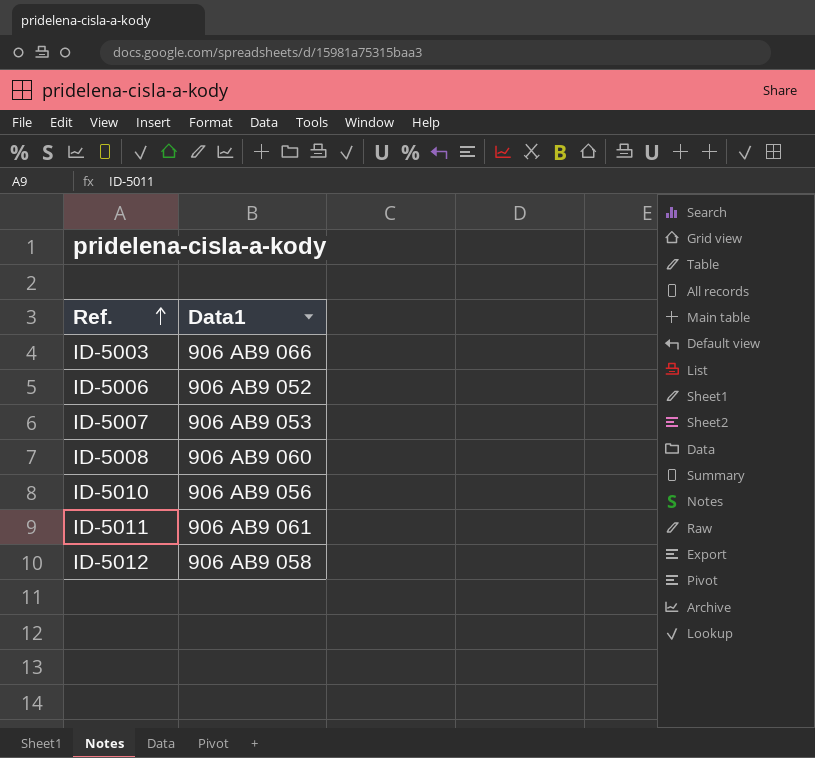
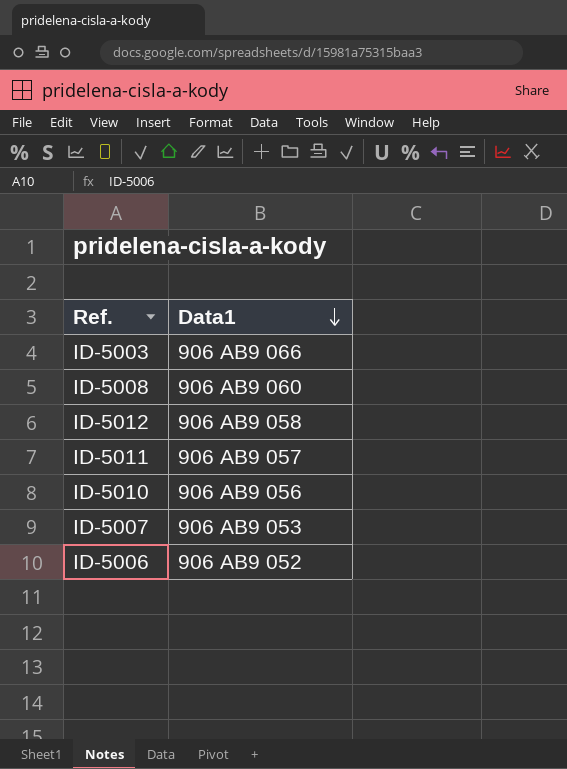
row order: Ref. ascending -> Data1 descending
ID-5011 | Data1: 906 AB9 061 -> 906 AB9 057

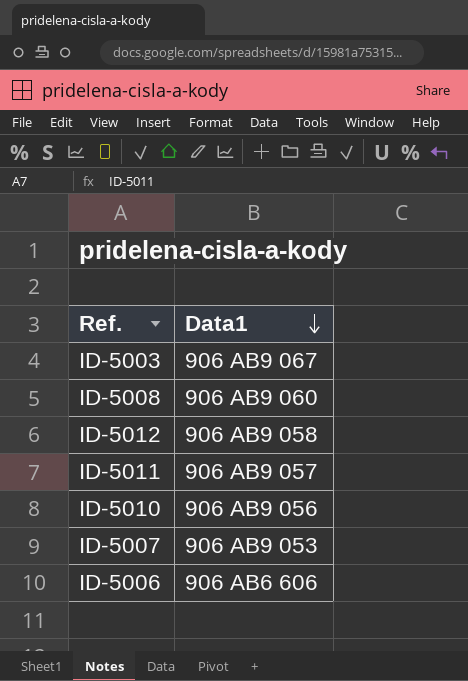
ID-5003 | Data1: 906 AB9 066 -> 906 AB9 067
ID-5006 | Data1: 906 AB9 052 -> 906 AB6 606

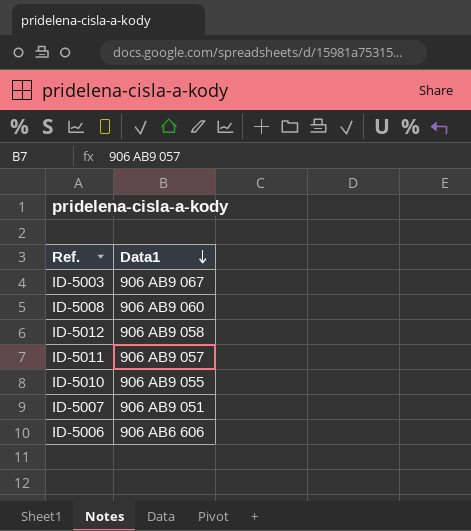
ID-5010 | Data1: 906 AB9 056 -> 906 AB9 055
ID-5007 | Data1: 906 AB9 053 -> 906 AB9 051

